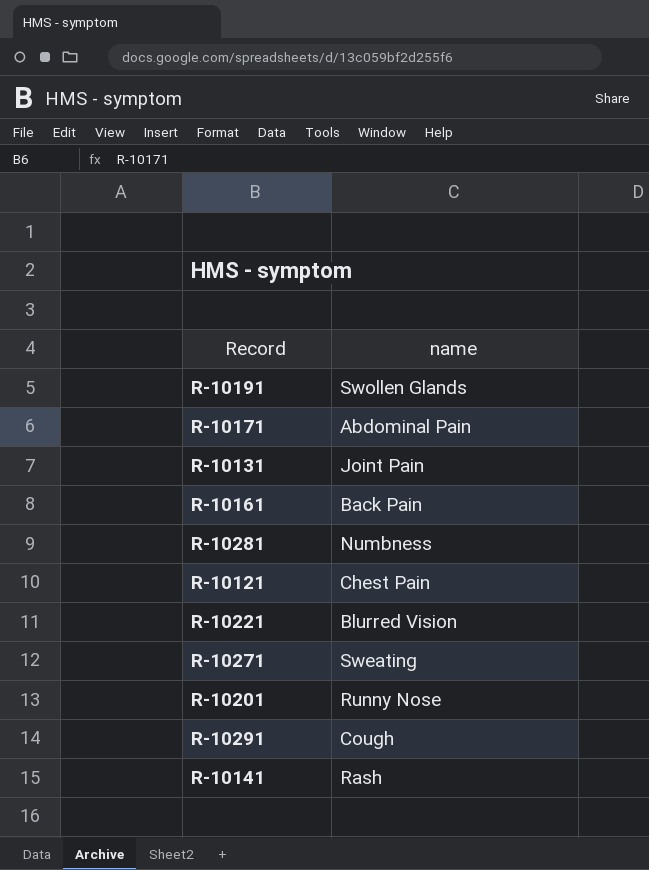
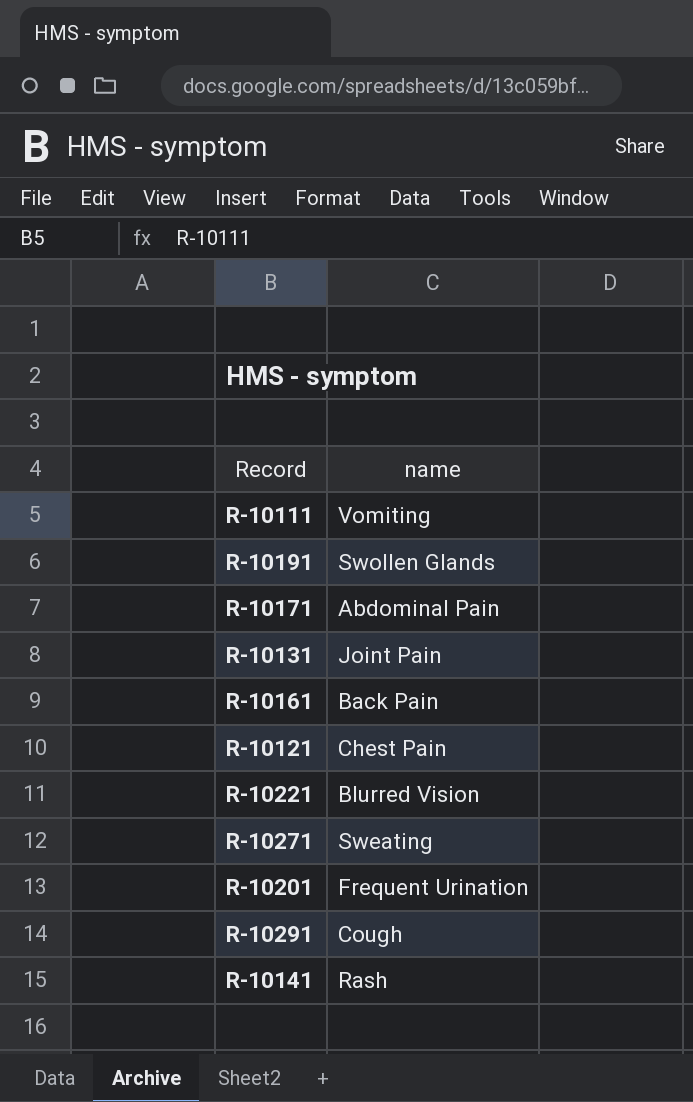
row R-10281: Numbness -> none
row R-10111: none -> Vomiting
R-10201 | name: Runny Nose -> Frequent Urination

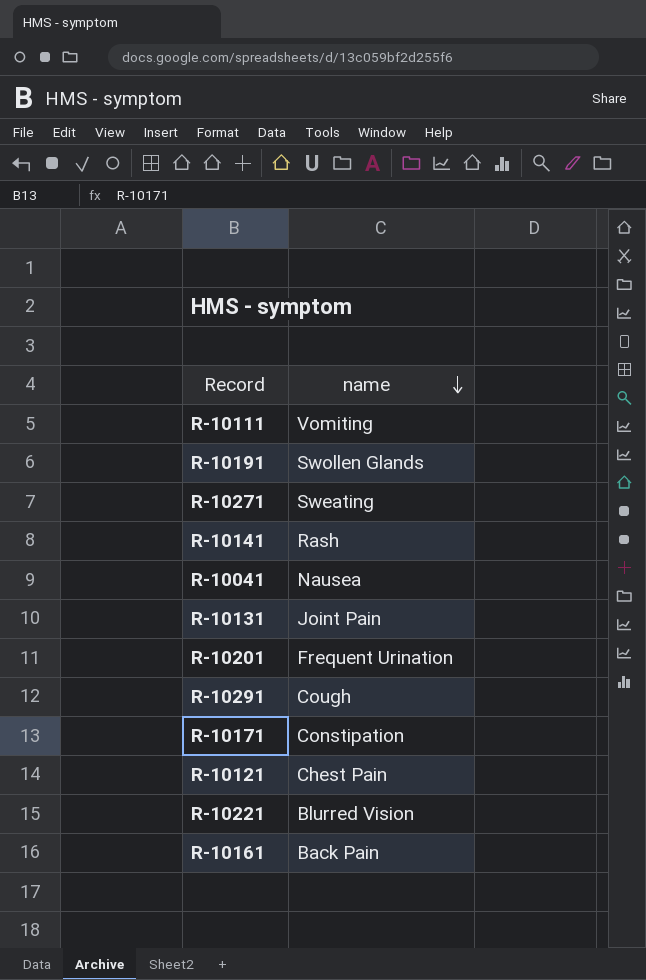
row order: none -> name descending
row R-10041: none -> Nausea
R-10171 | name: Abdominal Pain -> Constipation

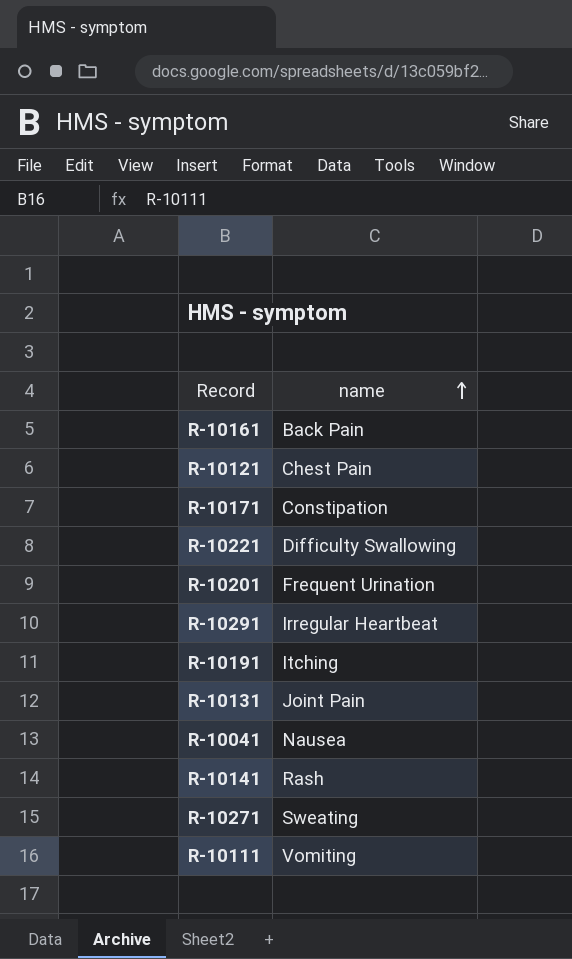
row order: name descending -> name ascending
R-10221 | name: Blurred Vision -> Difficulty Swallowing
R-10291 | name: Cough -> Irregular Heartbeat
R-10191 | name: Swollen Glands -> Itching

